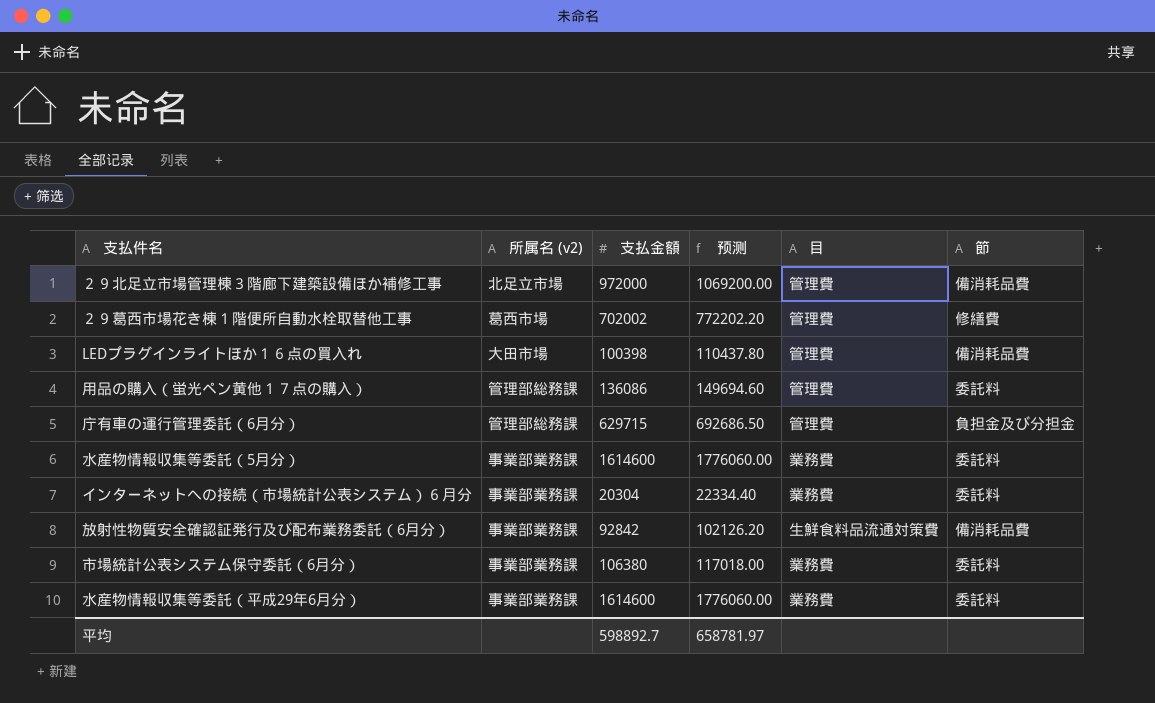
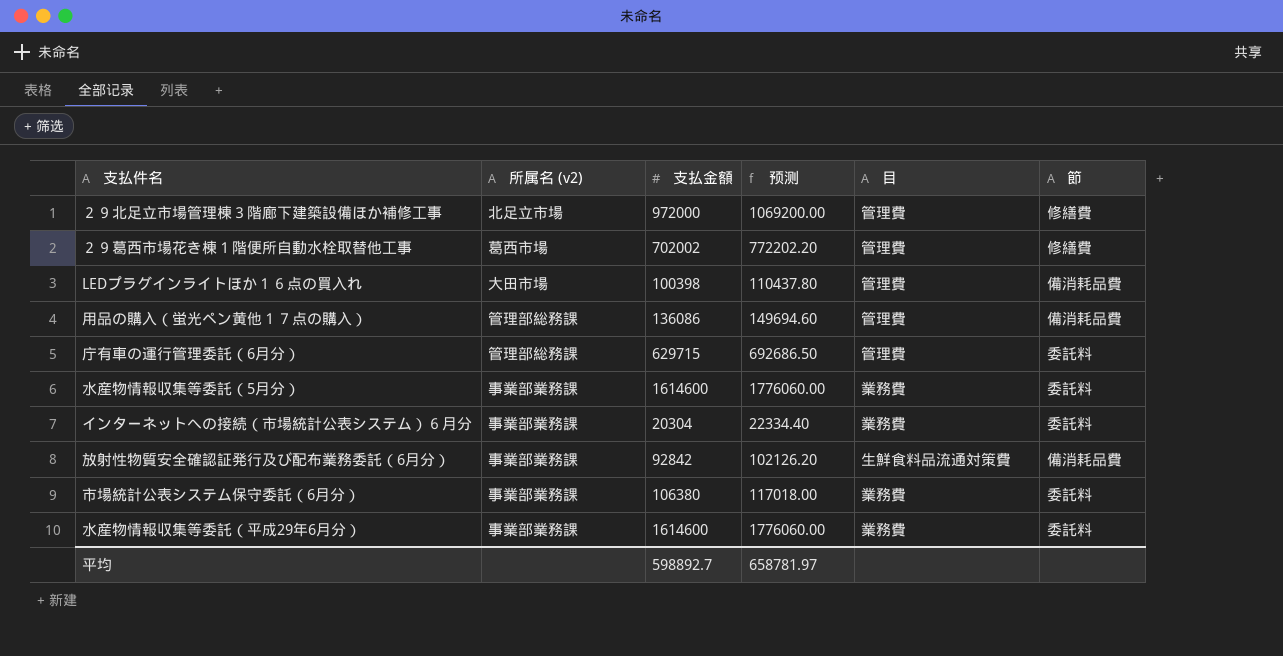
２９北足立市場管理棟３階廊下建築設備ほか補修工事 | 節: 備消耗品費 -> 修繕費
用品の購入（蛍光ペン黄他１７点の購入） | 節: 委託料 -> 備消耗品費
庁有車の運行管理委託（6月分） | 節: 負担金及び分担金 -> 委託料

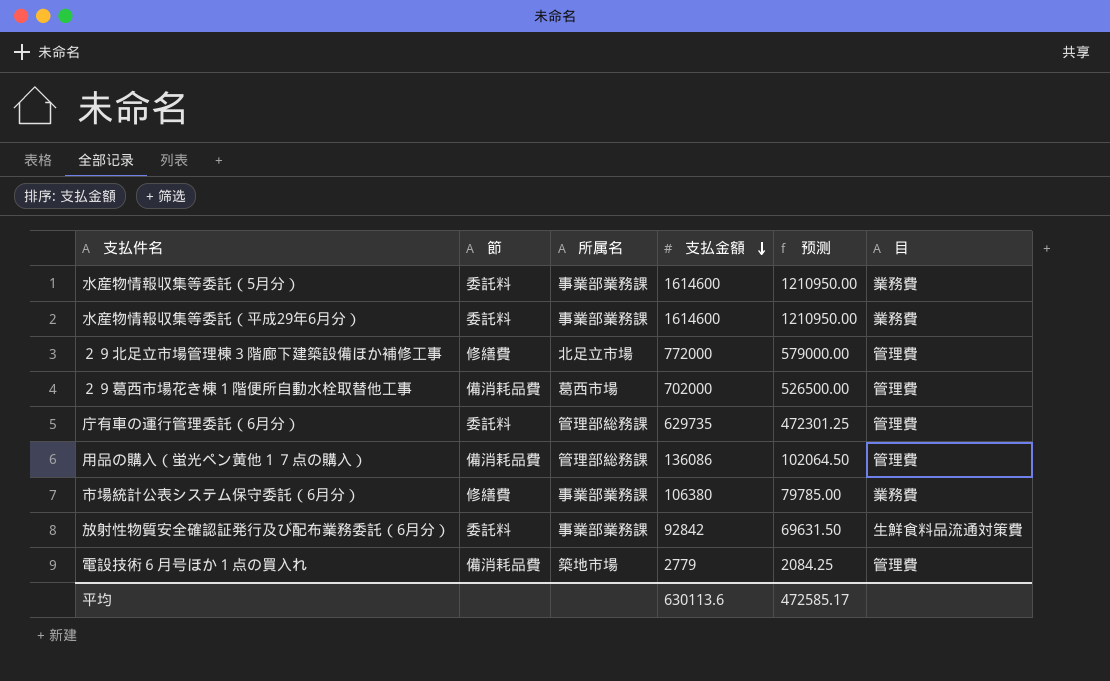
row order: none -> 支払金額 descending
column 節 | position: 6 -> 2
column name: 所属名 (v2) -> 所属名
column 预测 | formula: [支払金額] * 1.1 -> [支払金額] * 0.75
row LEDプラグインライトほか１６点の買入れ: 大田市場 | 100398 | 110437.80 | 管理費 | 備消耗品費 -> none
row インターネットへの接続（市場統計公表システム）６月分: 事業部業務課 | 20304 | 22334.40 | 業務費 | 委託料 -> none
２９北足立市場管理棟３階廊下建築設備ほか補修工事 | 支払金額: 972000 -> 772000
２９葛西市場花き棟１階便所自動水栓取替他工事 | 節: 修繕費 -> 備消耗品費
２９葛西市場花き棟１階便所自動水栓取替他工事 | 支払金額: 702002 -> 702000
庁有車の運行管理委託（6月分） | 支払金額: 629715 -> 629735
市場統計公表システム保守委託（6月分） | 節: 委託料 -> 修繕費
放射性物質安全確認証発行及び配布業務委託（6月分） | 節: 備消耗品費 -> 委託料
row 電設技術６月号ほか１点の買入れ: none -> 備消耗品費 | 築地市場 | 2779 | 2084.25 | 管理費
平均 | 支払金額: 598892.7 -> 630113.6
平均 | 预测: 658781.97 -> 472585.17

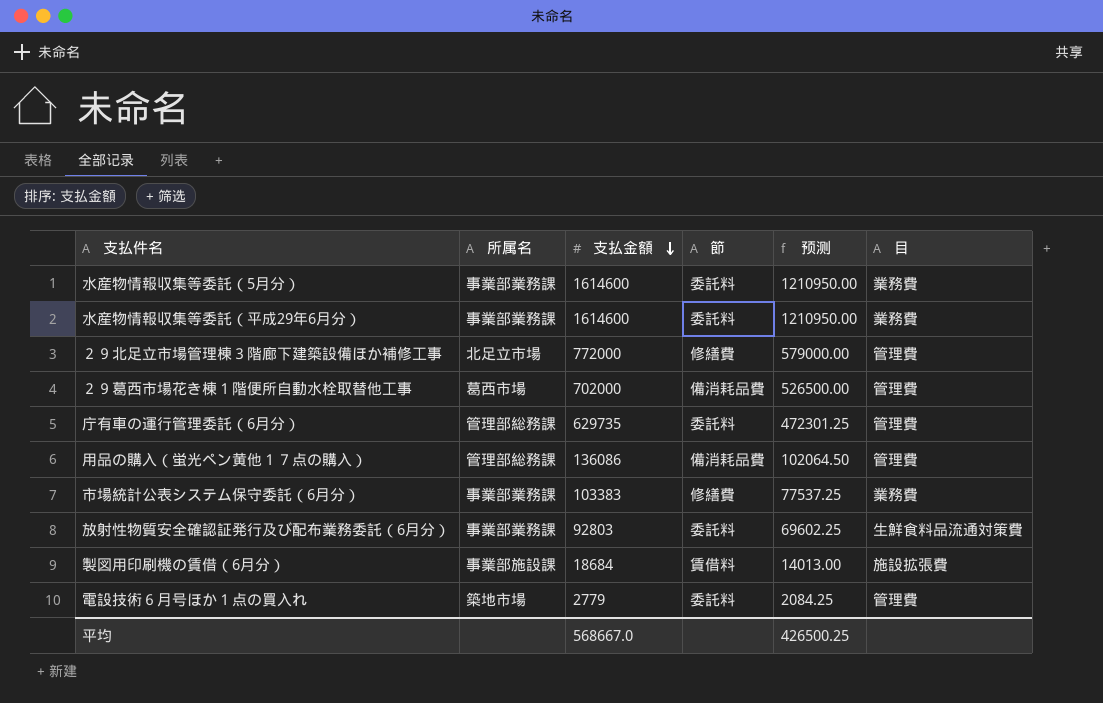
column 節 | position: 2 -> 4
市場統計公表システム保守委託（6月分） | 支払金額: 106380 -> 103383
市場統計公表システム保守委託（6月分） | 预测: 79785.00 -> 77537.25
放射性物質安全確認証発行及び配布業務委託（6月分） | 支払金額: 92842 -> 92803
放射性物質安全確認証発行及び配布業務委託（6月分） | 预测: 69631.50 -> 69602.25
row 製図用印刷機の賃借（6月分）: none -> 事業部施設課 | 18684 | 賃借料 | 14013.00 | 施設拡張費
電設技術６月号ほか１点の買入れ | 節: 備消耗品費 -> 委託料
平均 | 支払金額: 630113.6 -> 568667.0
平均 | 预测: 472585.17 -> 426500.25

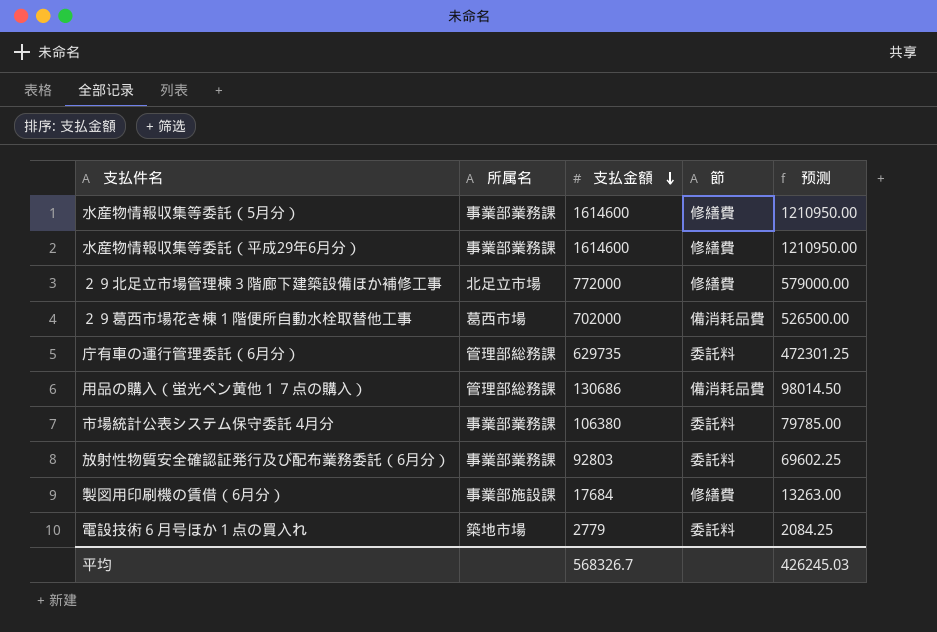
column 目 | position: 6 -> none
row 市場統計公表システム保守委託（6月分）: 事業部業務課 | 103383 | 修繕費 | 77537.25 | 業務費 -> none
水産物情報収集等委託（5月分） | 節: 委託料 -> 修繕費
水産物情報収集等委託（平成29年6月分） | 節: 委託料 -> 修繕費
用品の購入（蛍光ペン黄他１７点の購入） | 支払金額: 136086 -> 130686
用品の購入（蛍光ペン黄他１７点の購入） | 预测: 102064.50 -> 98014.50
row 市場統計公表システム保守委託 4月分: none -> 事業部業務課 | 106380 | 委託料 | 79785.00
製図用印刷機の賃借（6月分） | 支払金額: 18684 -> 17684
製図用印刷機の賃借（6月分） | 節: 賃借料 -> 修繕費
製図用印刷機の賃借（6月分） | 预测: 14013.00 -> 13263.00
平均 | 支払金額: 568667.0 -> 568326.7
平均 | 预测: 426500.25 -> 426245.03

